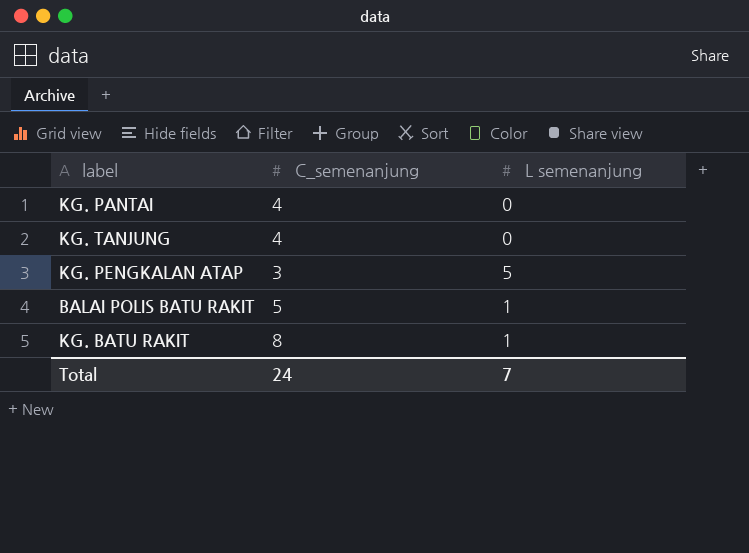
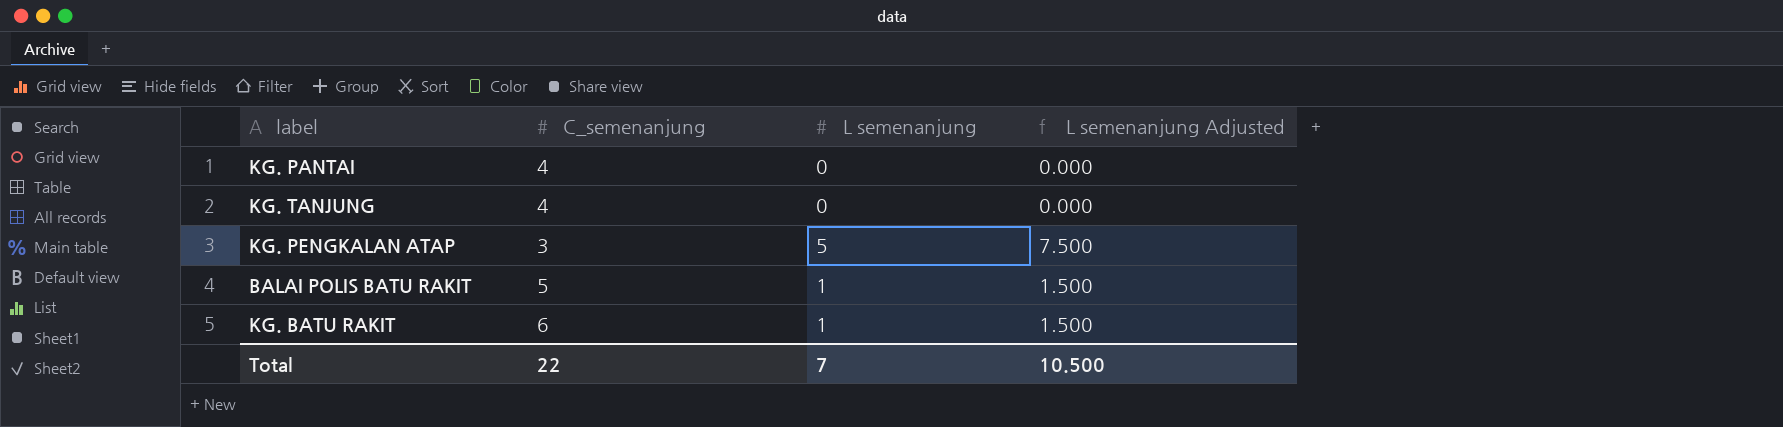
column L semenanjung Adjusted | formula: none -> [L semenanjung] * 1.5
KG. BATU RAKIT | C_semenanjung: 8 -> 6
Total | C_semenanjung: 24 -> 22

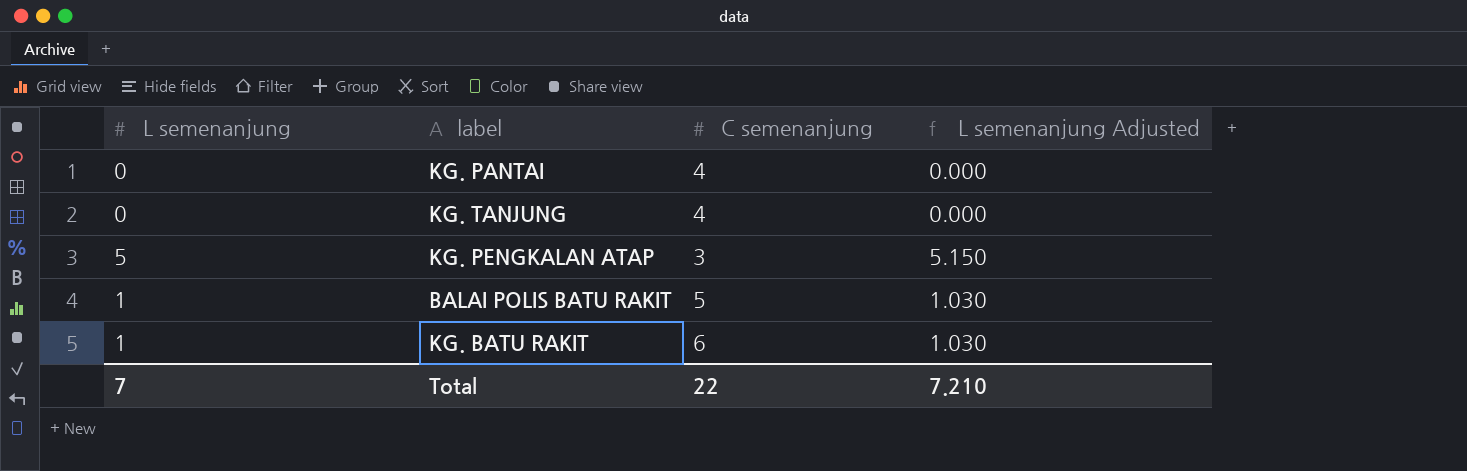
column L semenanjung | position: 3 -> 1
column name: C_semenanjung -> C semenanjung
column L semenanjung Adjusted | formula: [L semenanjung] * 1.5 -> [L semenanjung] * 1.03
Total | L semenanjung Adjusted: 10.500 -> 7.210

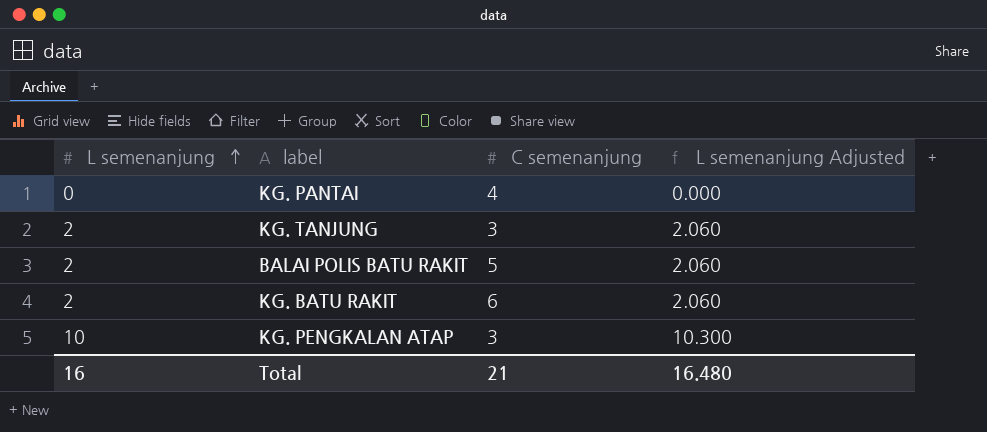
row order: none -> L semenanjung ascending
KG. TANJUNG | L semenanjung: 0 -> 2
KG. TANJUNG | C semenanjung: 4 -> 3
KG. TANJUNG | L semenanjung Adjusted: 0.000 -> 2.060
BALAI POLIS BATU RAKIT | L semenanjung: 1 -> 2
BALAI POLIS BATU RAKIT | L semenanjung Adjusted: 1.030 -> 2.060
KG. BATU RAKIT | L semenanjung: 1 -> 2
KG. BATU RAKIT | L semenanjung Adjusted: 1.030 -> 2.060
KG. PENGKALAN ATAP | L semenanjung: 5 -> 10
KG. PENGKALAN ATAP | L semenanjung Adjusted: 5.150 -> 10.300
Total | L semenanjung: 7 -> 16
Total | C semenanjung: 22 -> 21
Total | L semenanjung Adjusted: 7.210 -> 16.480

